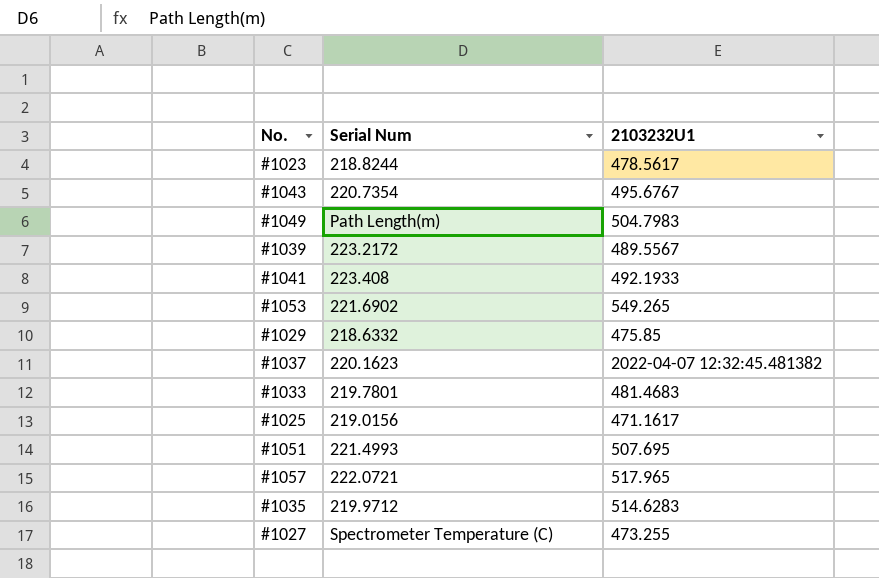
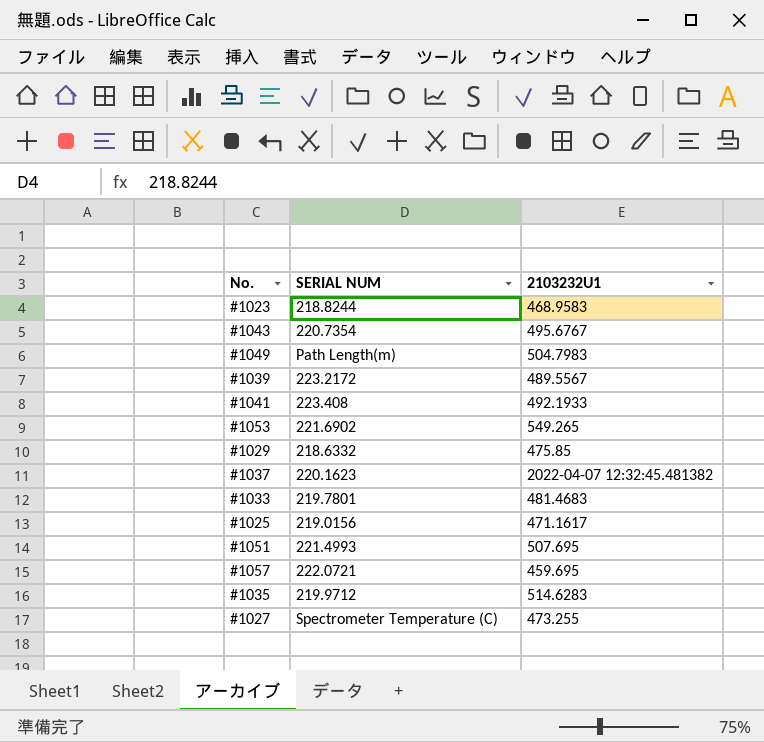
column name: Serial Num -> SERIAL NUM
#1023 | 2103232U1: 478.5617 -> 468.9583
#1057 | 2103232U1: 517.965 -> 459.695

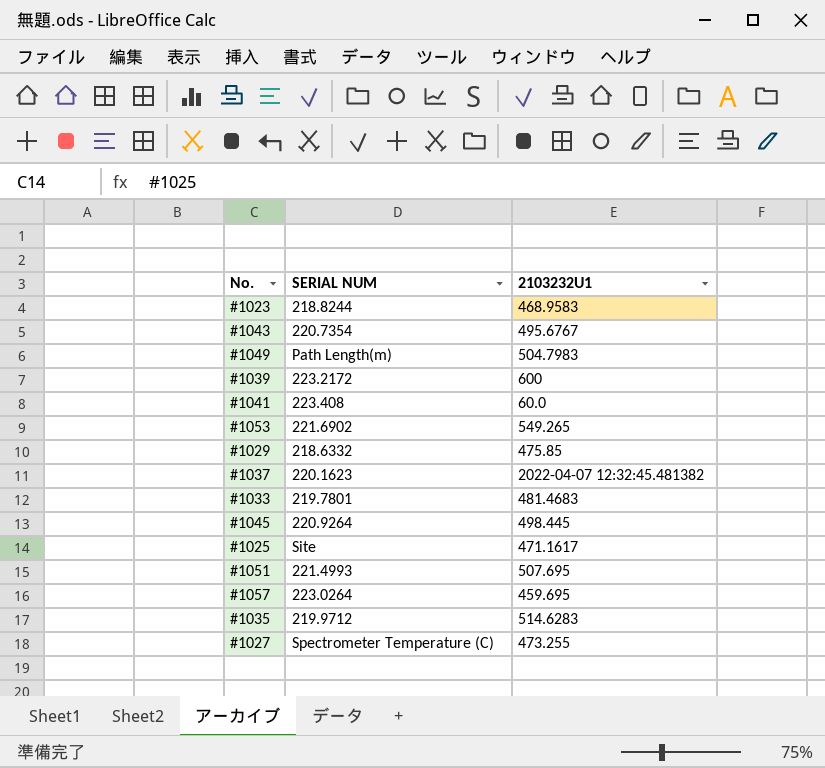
#1039 | 2103232U1: 489.5567 -> 600
#1041 | 2103232U1: 492.1933 -> 60.0
row #1045: none -> 220.9264 | 498.445
#1025 | SERIAL NUM: 219.0156 -> Site
#1057 | SERIAL NUM: 222.0721 -> 223.0264

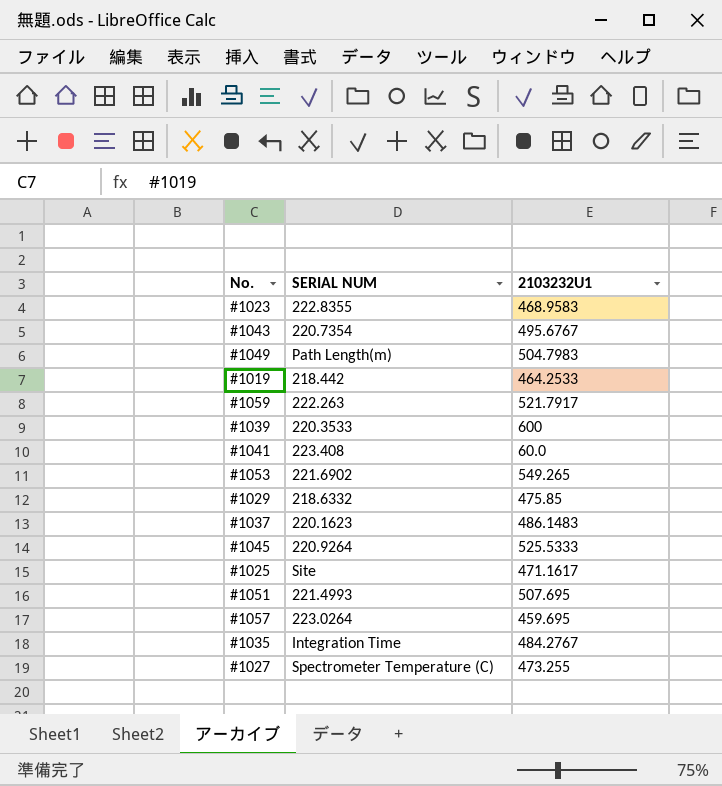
row #1033: 219.7801 | 481.4683 -> none
#1023 | SERIAL NUM: 218.8244 -> 222.8355
row #1019: none -> 218.442 | 464.2533
row #1059: none -> 222.263 | 521.7917
#1039 | SERIAL NUM: 223.2172 -> 220.3533
#1037 | 2103232U1: 2022-04-07 12:32:45.481382 -> 486.1483
#1045 | 2103232U1: 498.445 -> 525.5333
#1035 | SERIAL NUM: 219.9712 -> Integration Time
#1035 | 2103232U1: 514.6283 -> 484.2767

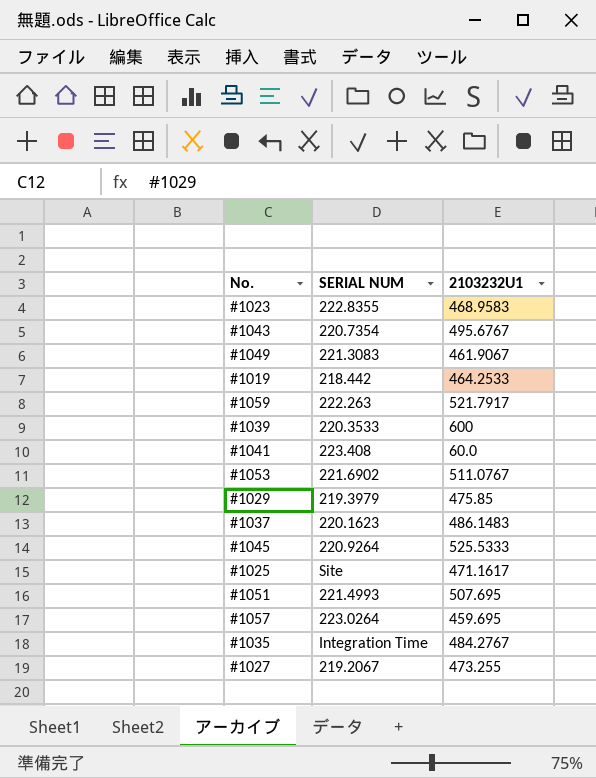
#1049 | SERIAL NUM: Path Length(m) -> 221.3083
#1049 | 2103232U1: 504.7983 -> 461.9067
#1053 | 2103232U1: 549.265 -> 511.0767
#1029 | SERIAL NUM: 218.6332 -> 219.3979
#1027 | SERIAL NUM: Spectrometer Temperature (C) -> 219.2067

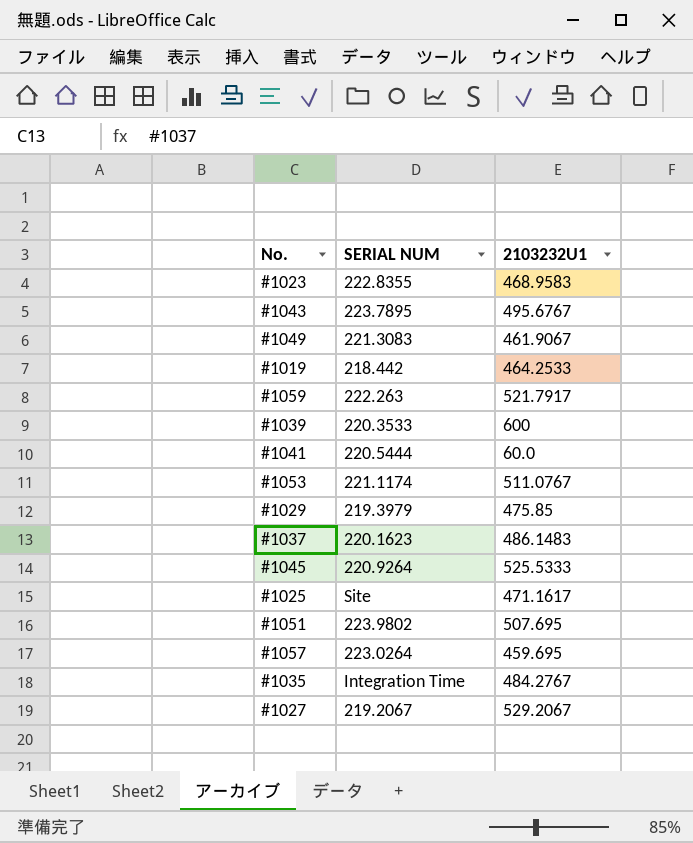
#1043 | SERIAL NUM: 220.7354 -> 223.7895
#1041 | SERIAL NUM: 223.408 -> 220.5444
#1053 | SERIAL NUM: 221.6902 -> 221.1174
#1051 | SERIAL NUM: 221.4993 -> 223.9802
#1027 | 2103232U1: 473.255 -> 529.2067

